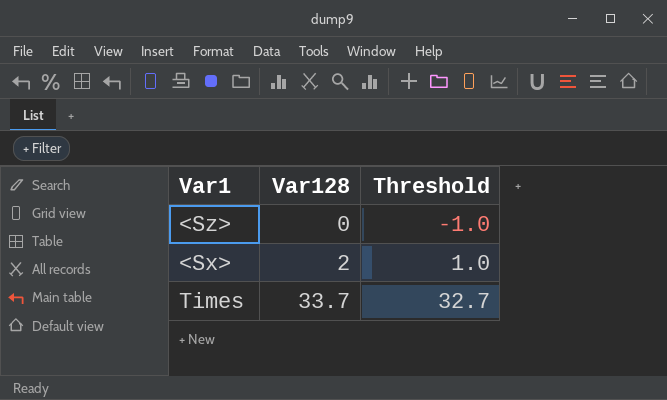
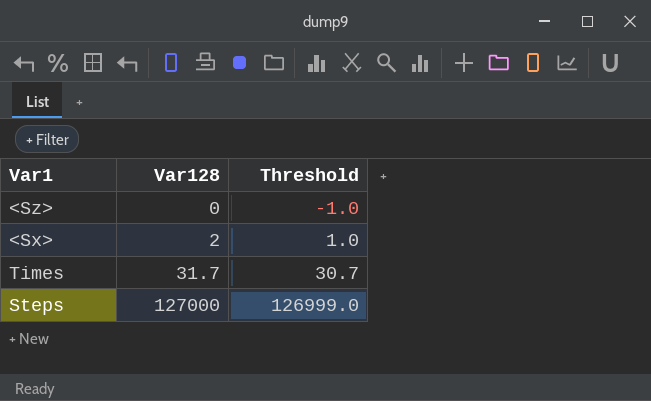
Times | Var128: 33.7 -> 31.7
Times | Threshold: 32.7 -> 30.7
row Steps: none -> 127000 | 126999.0

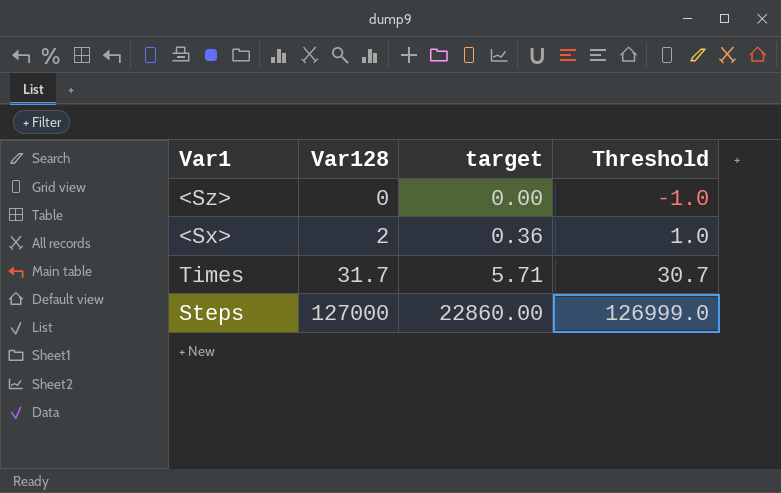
column target | formula: none -> [Var128] * 0.18

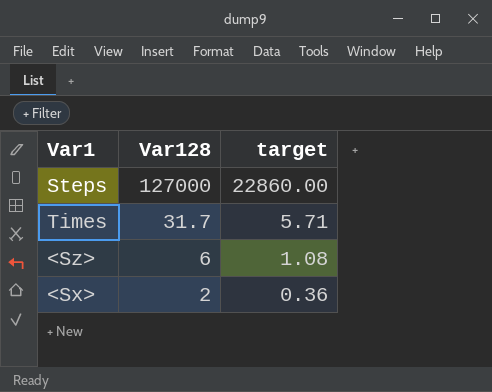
row order: Var128 ascending -> Var128 descending
column Threshold | formula: [Var128] - 1 -> none
<Sz> | Var128: 0 -> 6
<Sz> | target: 0.00 -> 1.08

